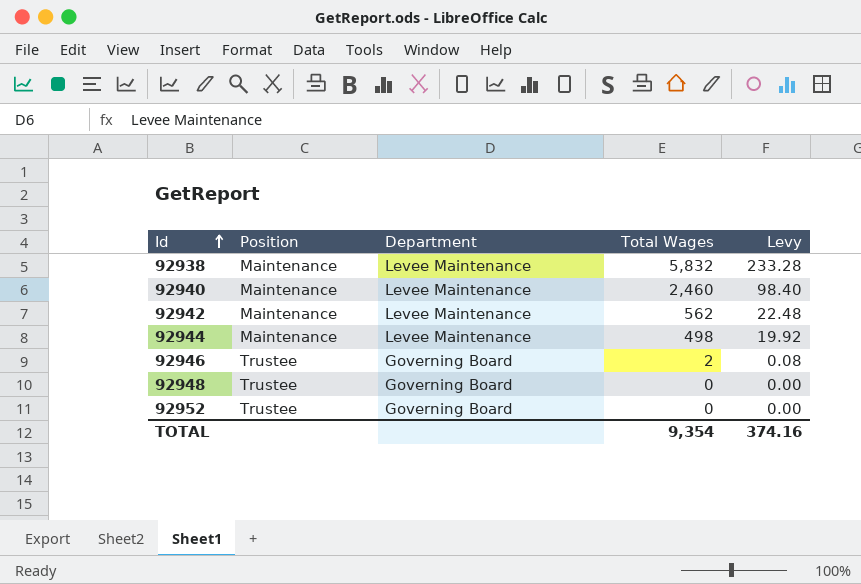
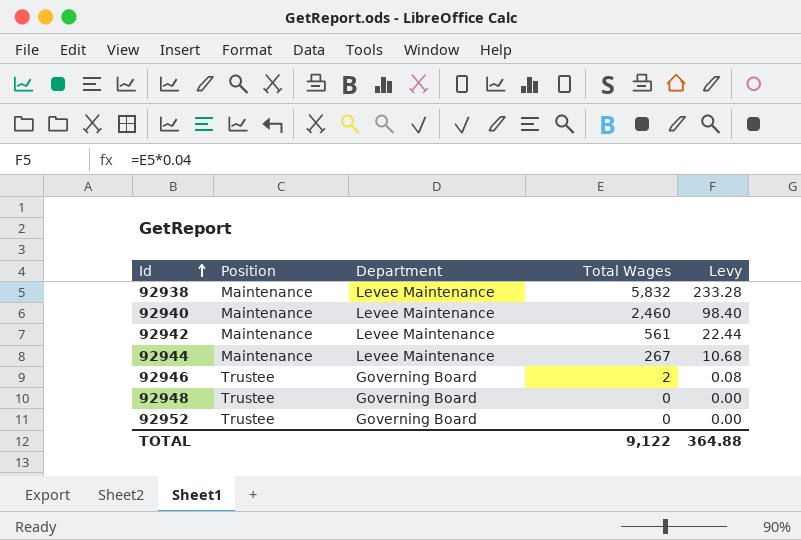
92942 | Total Wages: 562 -> 561
92942 | Levy: 22.48 -> 22.44
92944 | Total Wages: 498 -> 267
92944 | Levy: 19.92 -> 10.68
TOTAL | Total Wages: 9,354 -> 9,122
TOTAL | Levy: 374.16 -> 364.88

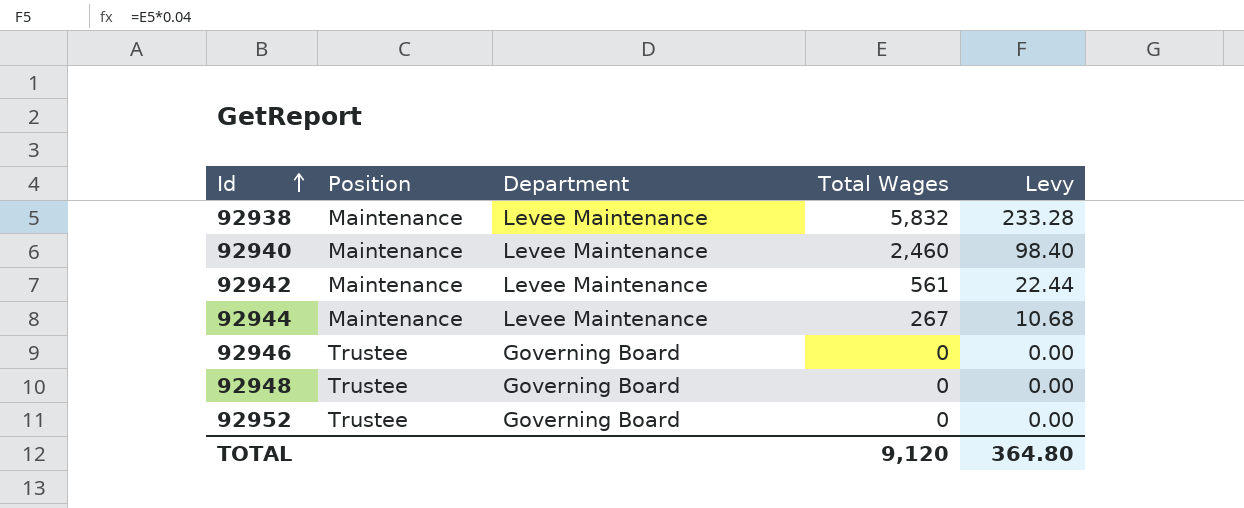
92946 | Total Wages: 2 -> 0
92946 | Levy: 0.08 -> 0.00
TOTAL | Total Wages: 9,122 -> 9,120
TOTAL | Levy: 364.88 -> 364.80

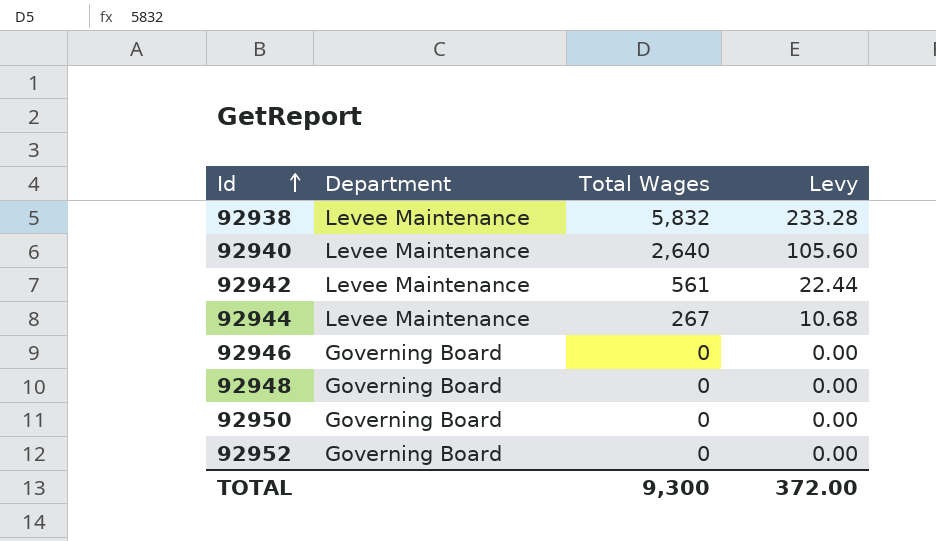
column Position | position: 2 -> none
92940 | Total Wages: 2,460 -> 2,640
92940 | Levy: 98.40 -> 105.60
row 92950: none -> Governing Board | 0 | 0.00
TOTAL | Total Wages: 9,120 -> 9,300
TOTAL | Levy: 364.80 -> 372.00

